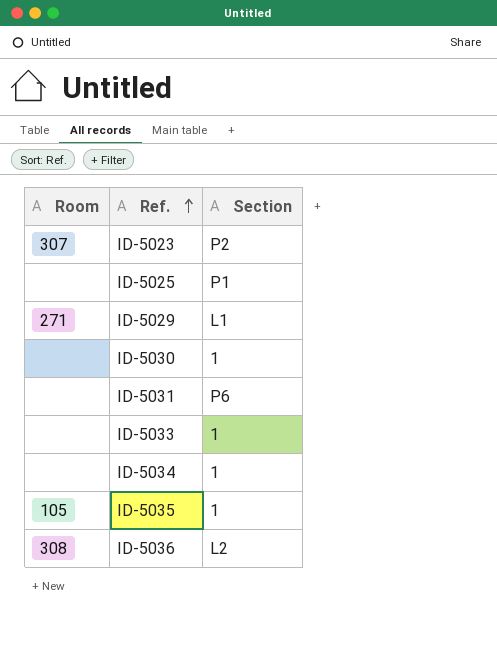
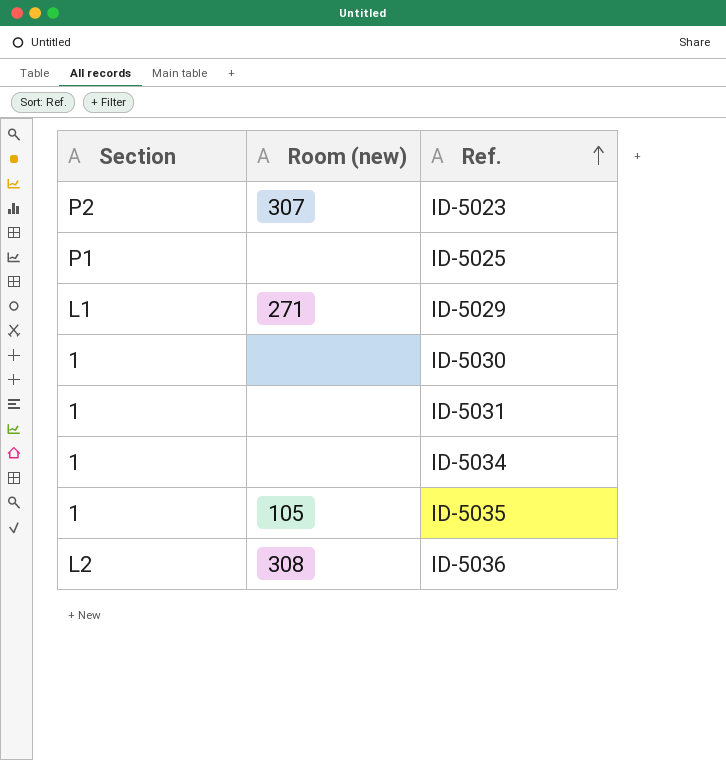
column Section | position: 3 -> 1
column name: Room -> Room (new)
row ID-5033: none | 1 -> none
ID-5031 | Section: P6 -> 1

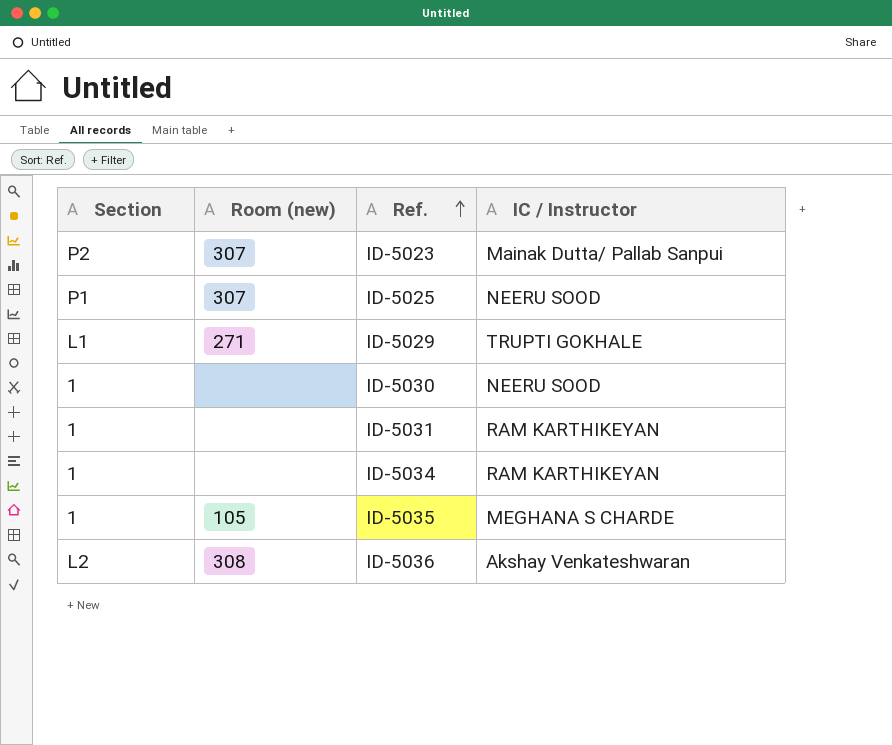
column IC / Instructor | position: none -> 4
ID-5025 | Room (new): none -> 307

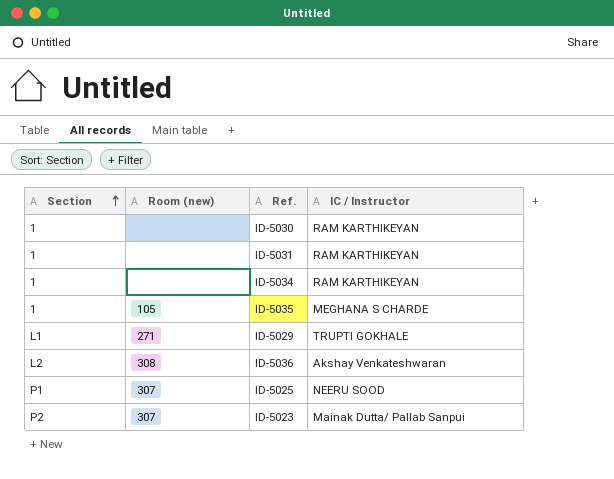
row order: Ref. ascending -> Section ascending
ID-5030 | IC / Instructor: NEERU SOOD -> RAM KARTHIKEYAN

